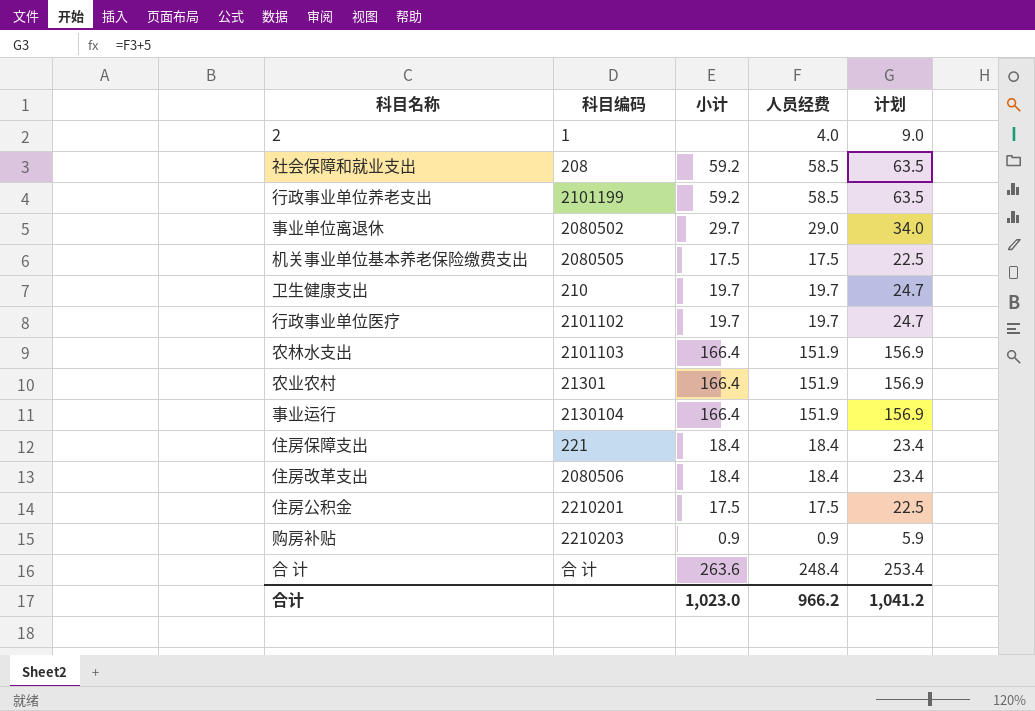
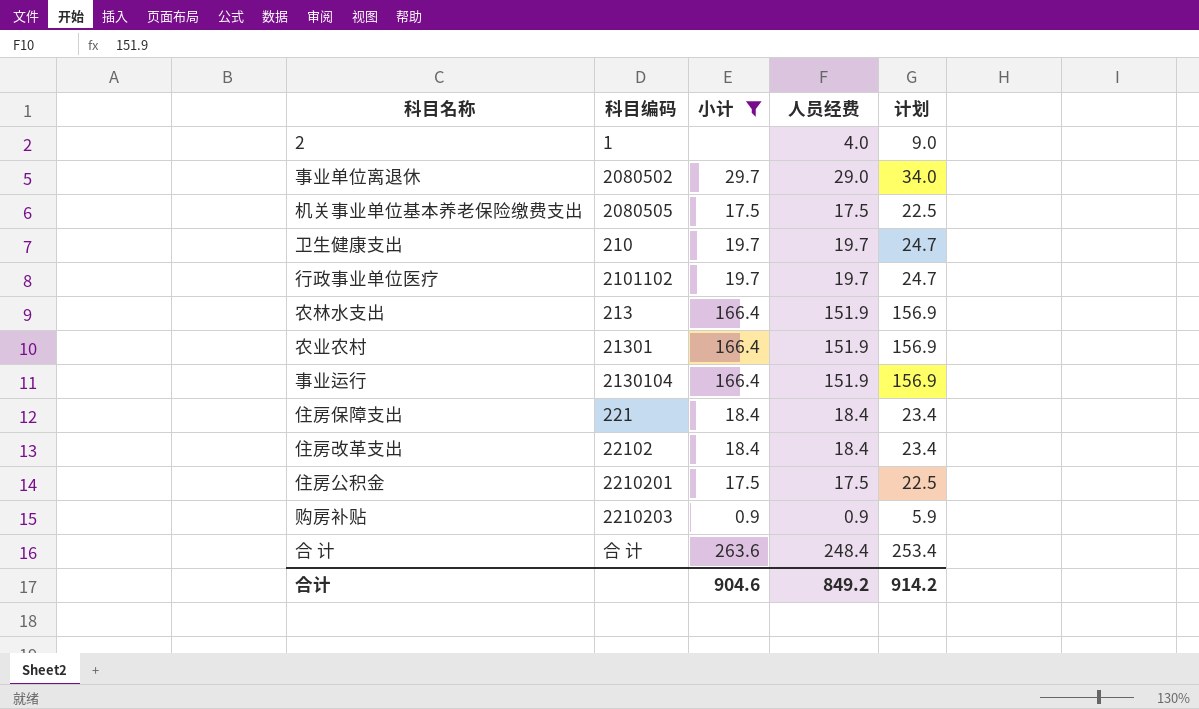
filter: none -> 小计 != 59.2
农林水支出 | 科目编码: 2101103 -> 213
住房改革支出 | 科目编码: 2080506 -> 22102
合计 | 小计: 1,023.0 -> 904.6
合计 | 人员经费: 966.2 -> 849.2
合计 | 计划: 1,041.2 -> 914.2

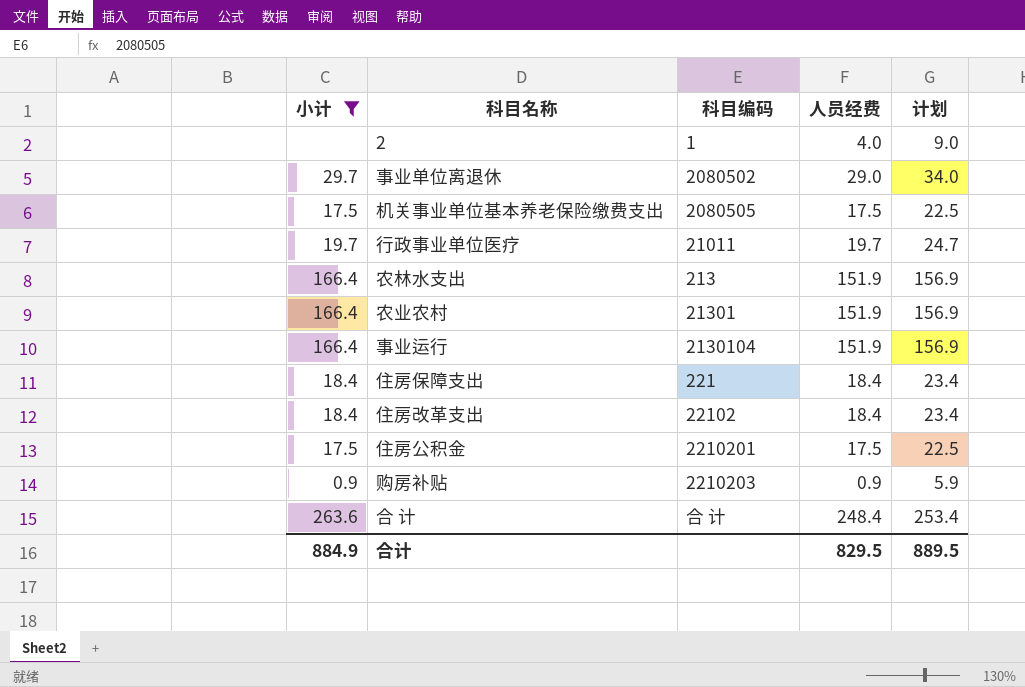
column 小计 | position: 3 -> 1
row 卫生健康支出: 210 | 19.7 | 19.7 | 24.7 -> none
行政事业单位医疗 | 科目编码: 2101102 -> 21011
合计 | 小计: 904.6 -> 884.9
合计 | 人员经费: 849.2 -> 829.5
合计 | 计划: 914.2 -> 889.5

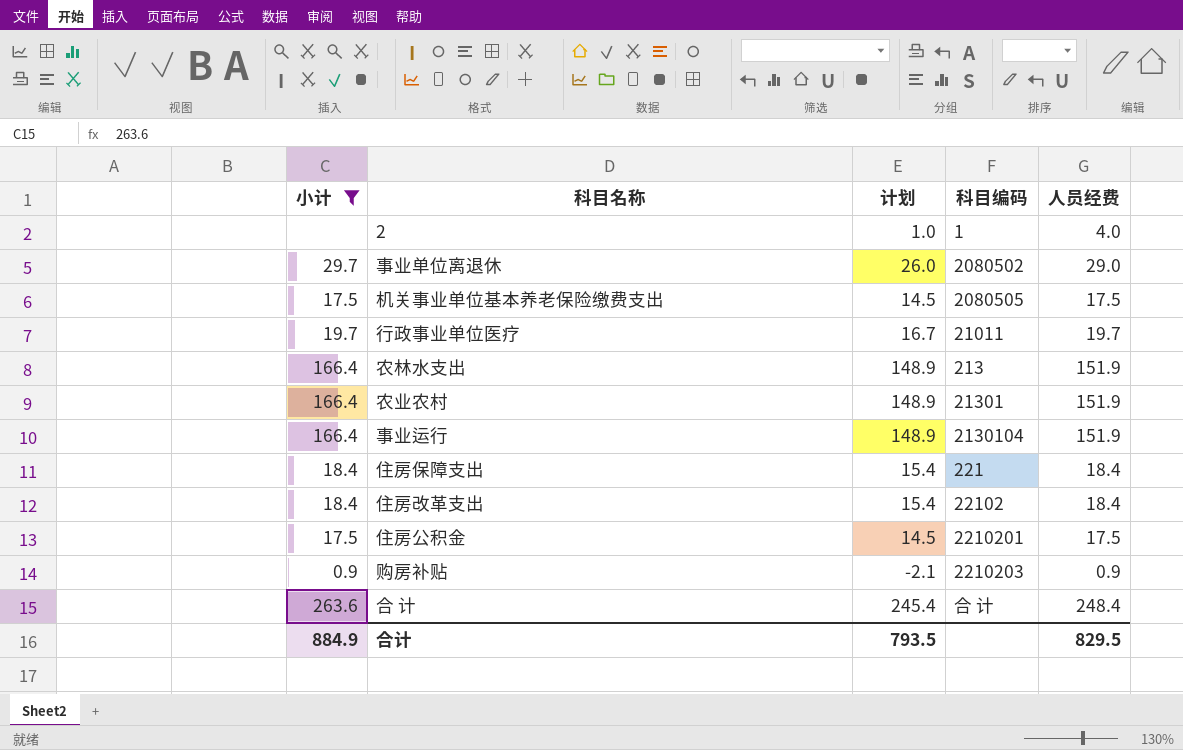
column 计划 | formula: [人员经费] + 5 -> [人员经费] - 3
column 计划 | position: 5 -> 3
合计 | 计划: 889.5 -> 793.5

